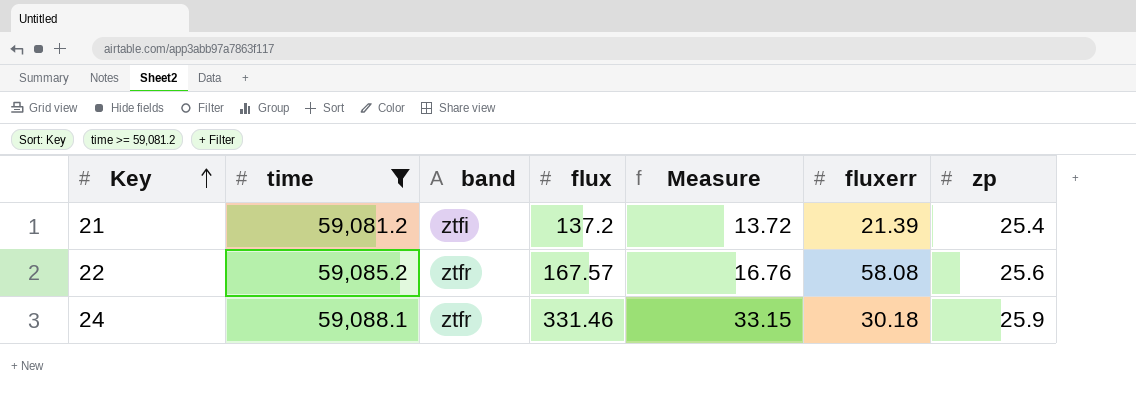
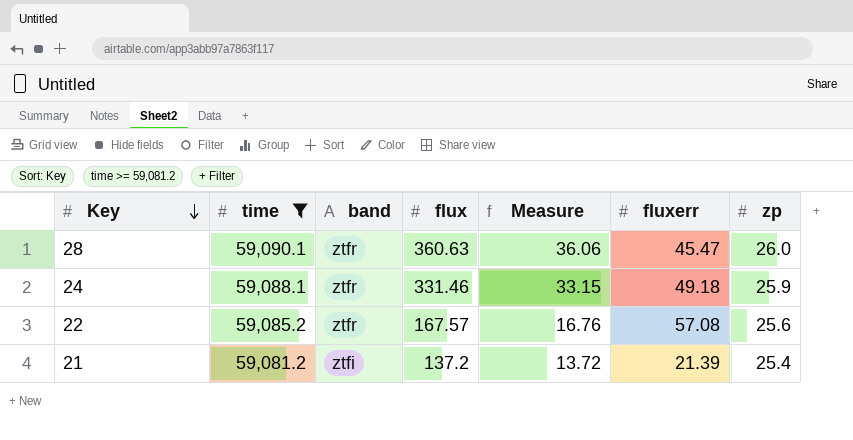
row order: Key ascending -> Key descending
row 28: none -> 59,090.1 | ztfr | 360.63 | 36.06 | 45.47 | 26.0
24 | fluxerr: 30.18 -> 49.18
22 | fluxerr: 58.08 -> 57.08

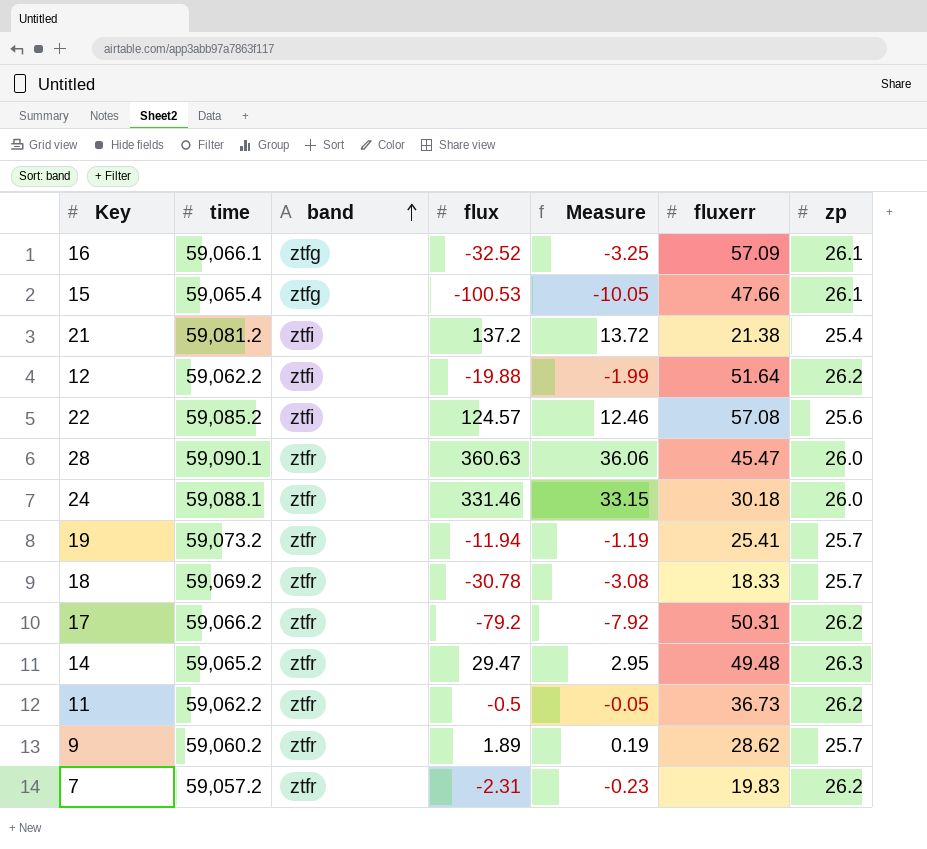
filter: time >= 59,081.2 -> none
row order: Key descending -> band ascending
21 | fluxerr: 21.39 -> 21.38
22 | band: ztfr -> ztfi
22 | flux: 167.57 -> 124.57
22 | Measure: 16.76 -> 12.46
24 | fluxerr: 49.18 -> 30.18
24 | zp: 25.9 -> 26.0

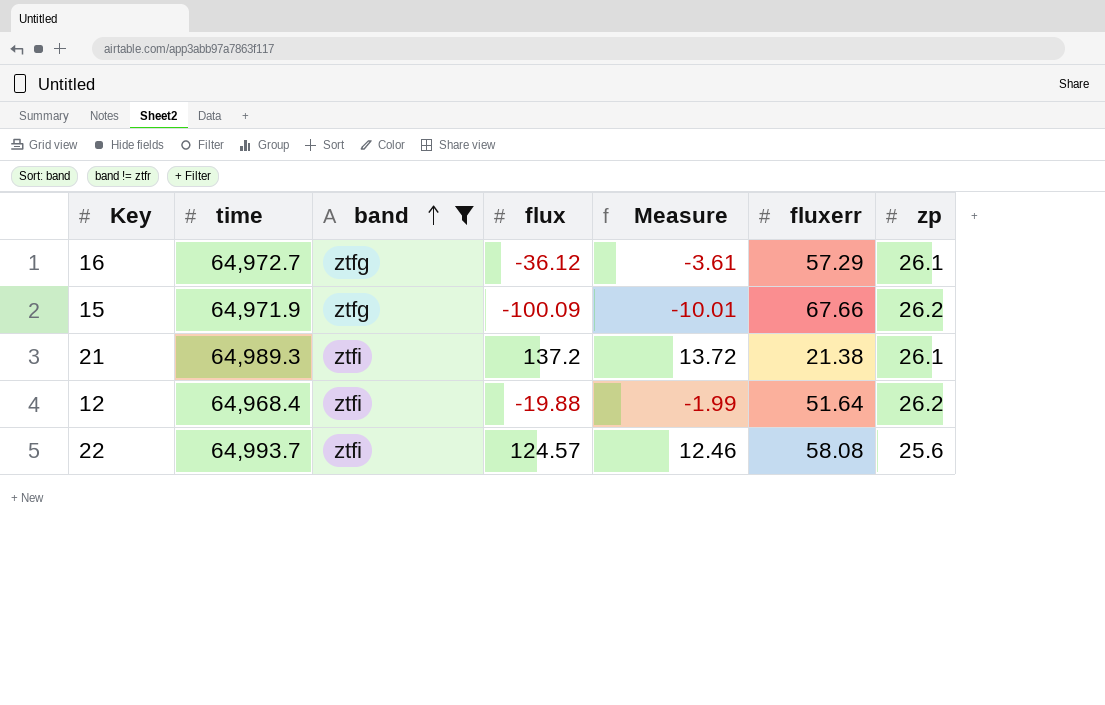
filter: none -> band != ztfr
16 | time: 59,066.1 -> 64,972.7
16 | flux: -32.52 -> -36.12
16 | Measure: -3.25 -> -3.61
16 | fluxerr: 57.09 -> 57.29
15 | time: 59,065.4 -> 64,971.9
15 | flux: -100.53 -> -100.09
15 | Measure: -10.05 -> -10.01
15 | fluxerr: 47.66 -> 67.66
15 | zp: 26.1 -> 26.2
21 | time: 59,081.2 -> 64,989.3
21 | zp: 25.4 -> 26.1
12 | time: 59,062.2 -> 64,968.4
22 | time: 59,085.2 -> 64,993.7
22 | fluxerr: 57.08 -> 58.08

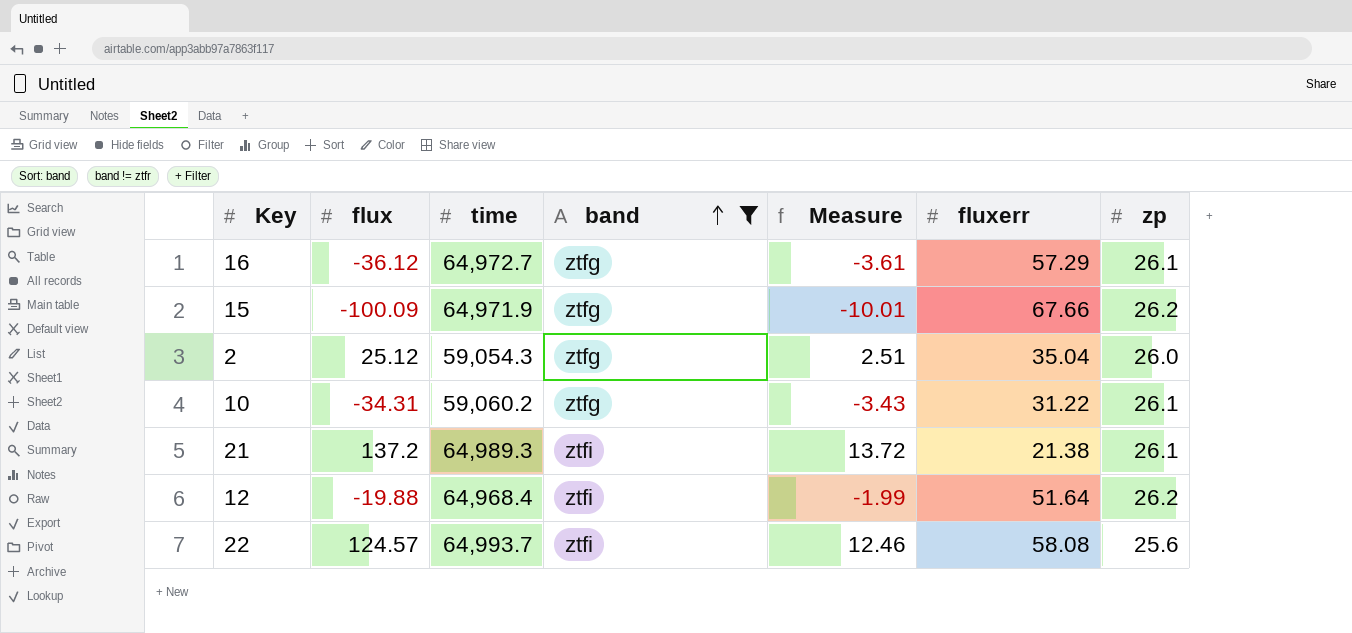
column flux | position: 4 -> 2
row 2: none -> 25.12 | 59,054.3 | ztfg | 2.51 | 35.04 | 26.0
row 10: none -> -34.31 | 59,060.2 | ztfg | -3.43 | 31.22 | 26.1

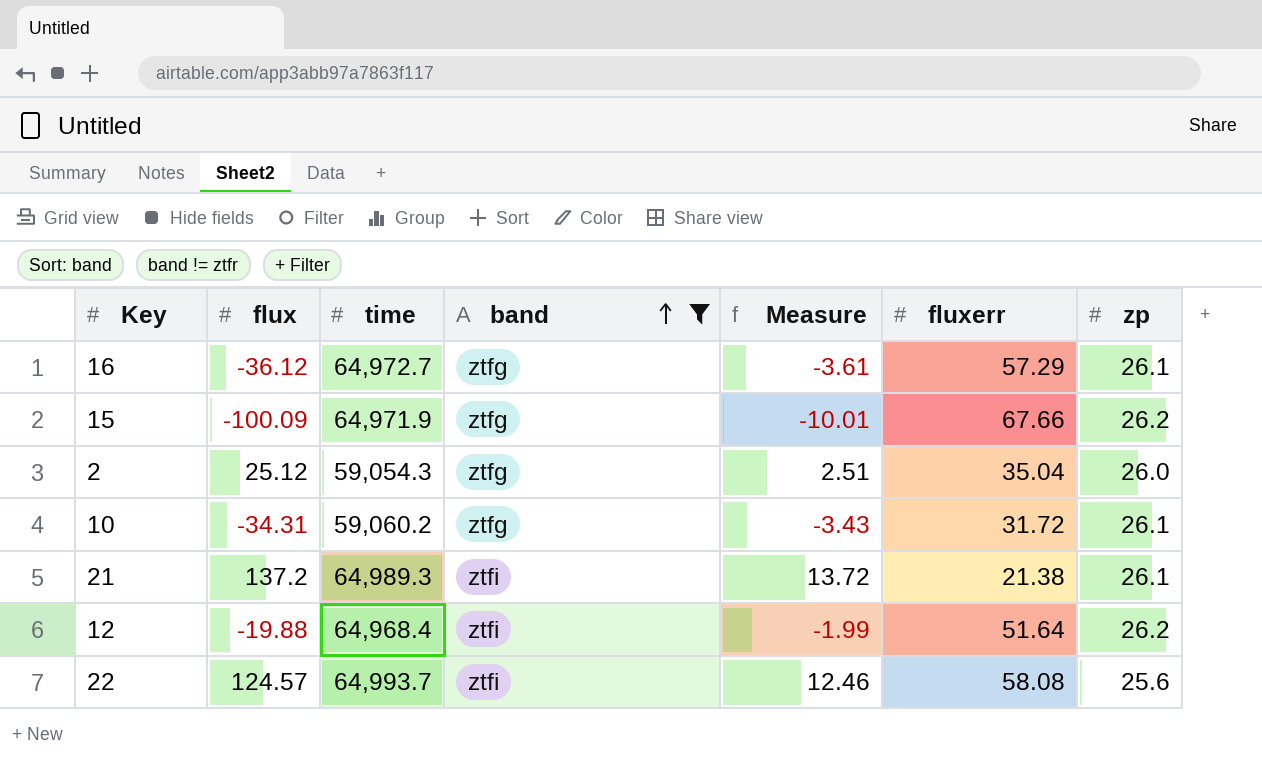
10 | fluxerr: 31.22 -> 31.72

